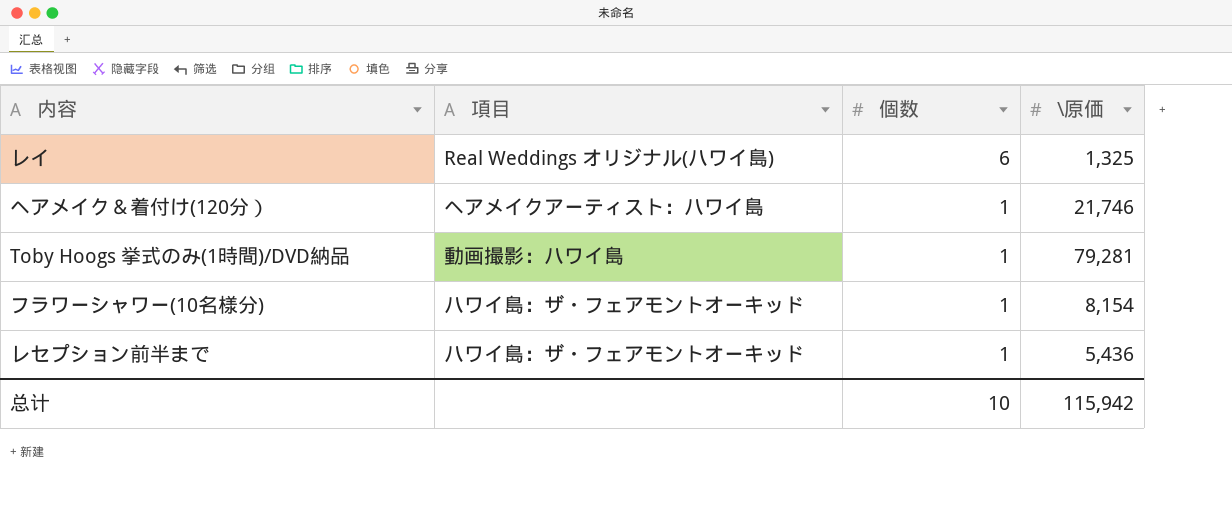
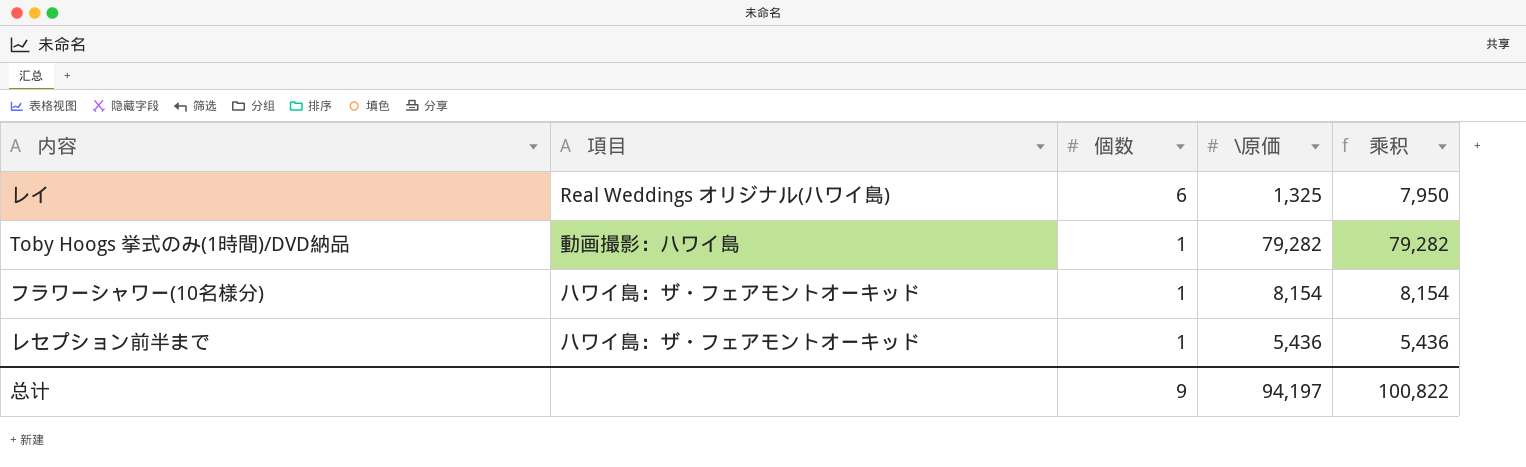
column 乘积 | formula: none -> [個数] * [\原価]
row ヘアメイク＆着付け(120分）: ヘアメイクアーティスト：ハワイ島 | 1 | 21,746 -> none
Toby Hoogs 挙式のみ(1時間)/DVD納品 | \原価: 79,281 -> 79,282
总计 | 個数: 10 -> 9
总计 | \原価: 115,942 -> 94,197

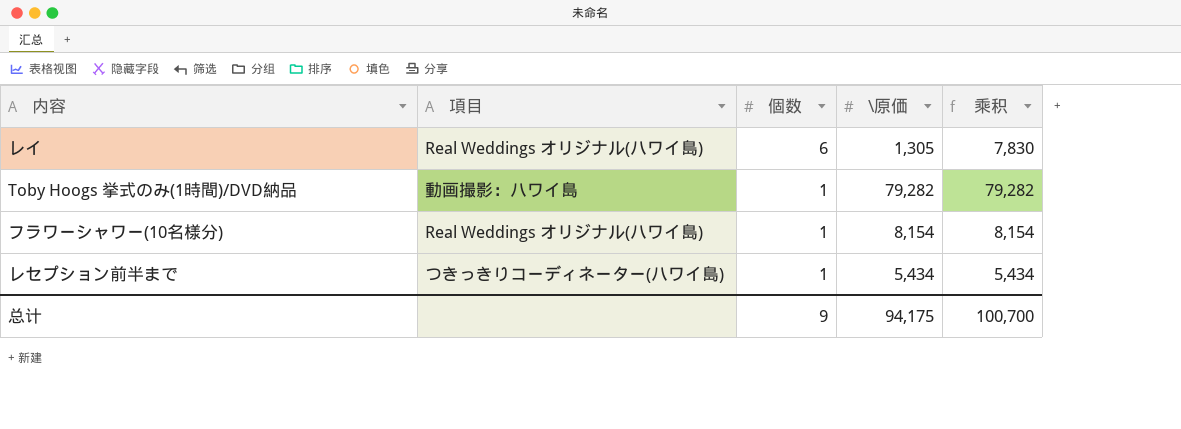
レイ | \原価: 1,325 -> 1,305
レイ | 乘积: 7,950 -> 7,830
フラワーシャワー(10名様分) | 項目: ハワイ島：ザ・フェアモントオーキッド -> Real Weddings オリジナル(ハワイ島)
レセプション前半まで | 項目: ハワイ島：ザ・フェアモントオーキッド -> つきっきりコーディネーター(ハワイ島)
レセプション前半まで | \原価: 5,436 -> 5,434
レセプション前半まで | 乘积: 5,436 -> 5,434
总计 | \原価: 94,197 -> 94,175
总计 | 乘积: 100,822 -> 100,700

